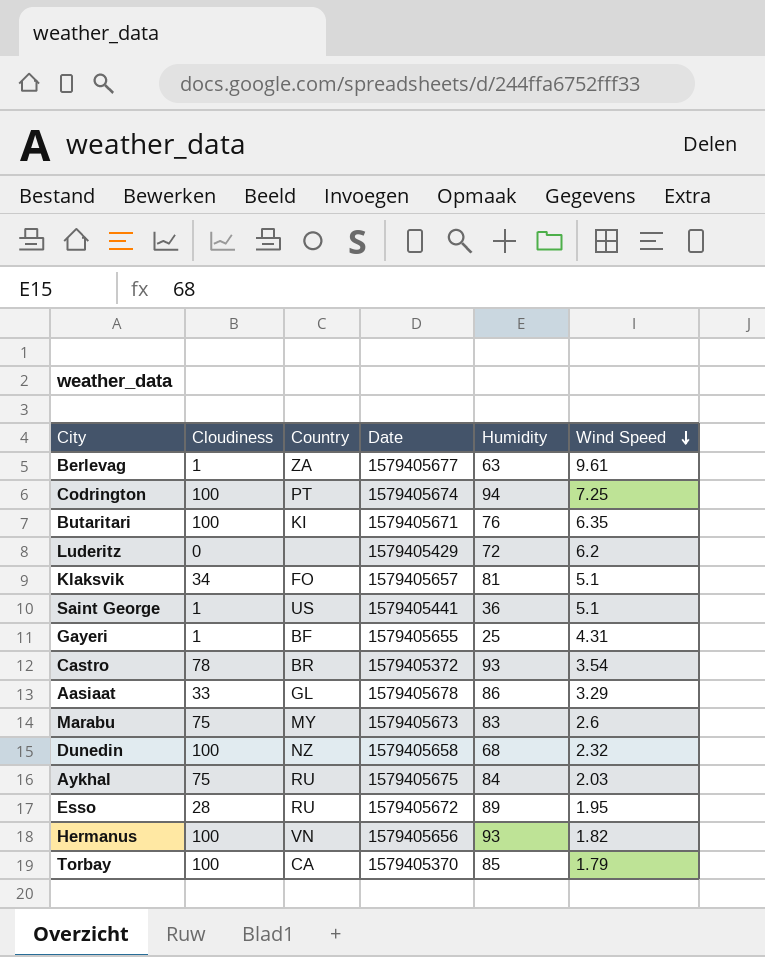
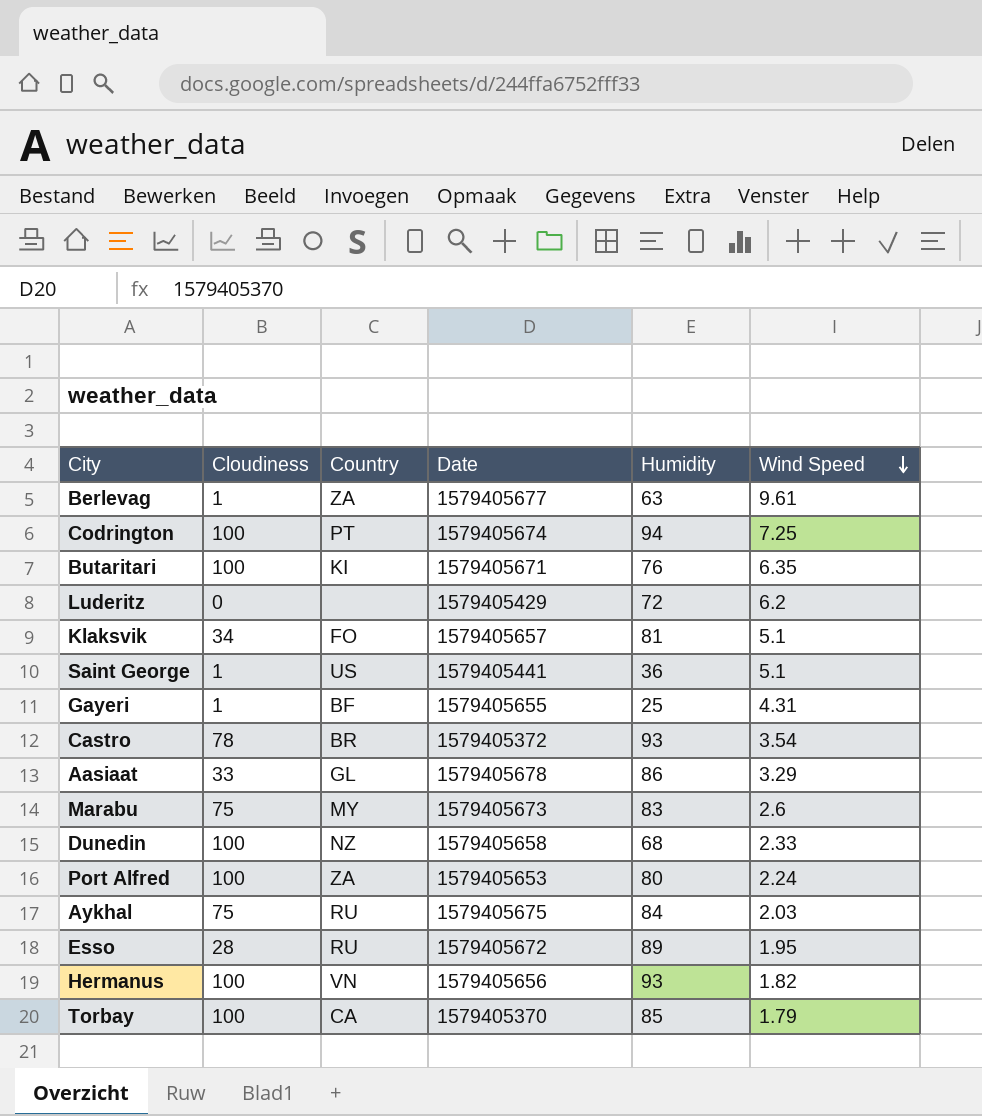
Dunedin | Wind Speed: 2.32 -> 2.33
row Port Alfred: none -> 100 | ZA | 1579405653 | 80 | 2.24

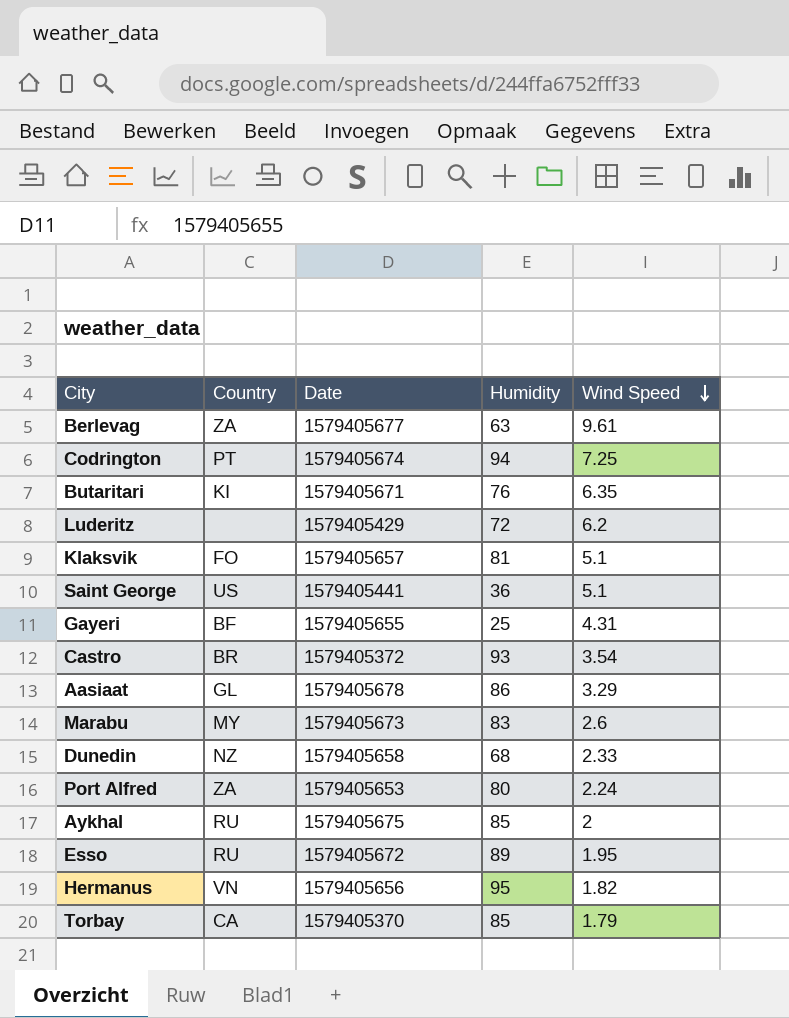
column Cloudiness | position: 2 -> none
Aykhal | Humidity: 84 -> 85
Aykhal | Wind Speed: 2.03 -> 2
Hermanus | Humidity: 93 -> 95

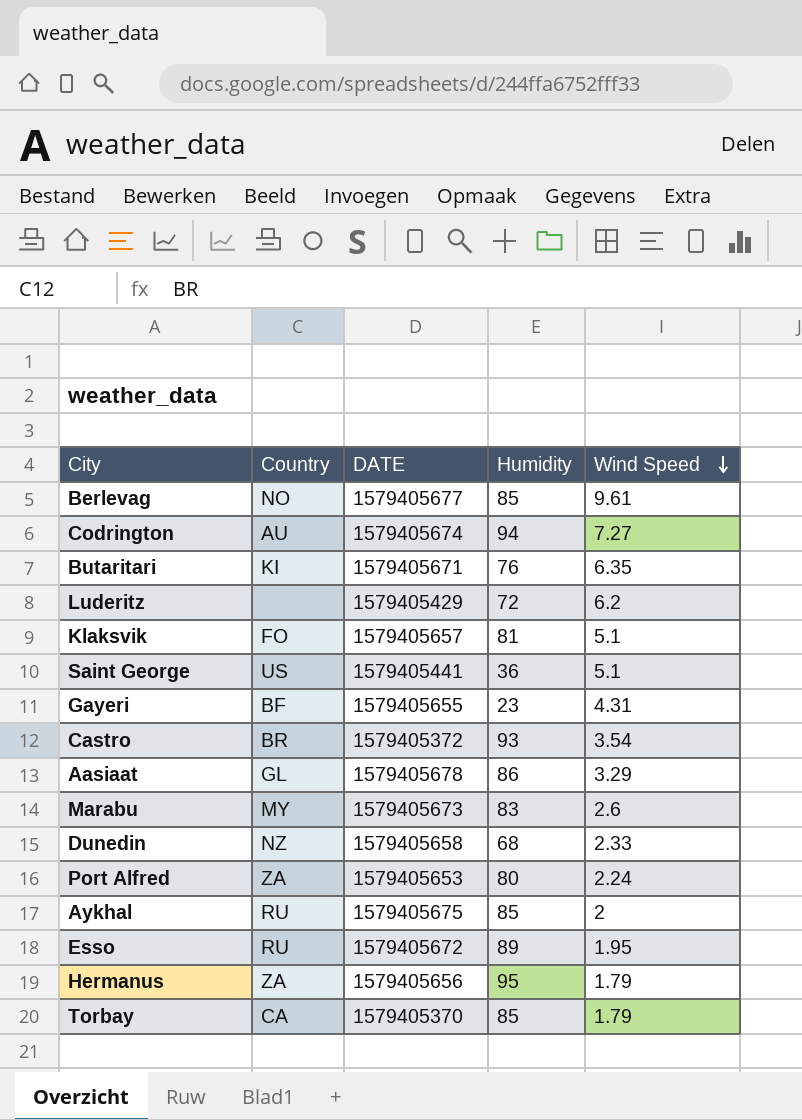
column name: Date -> DATE
Berlevag | Country: ZA -> NO
Berlevag | Humidity: 63 -> 85
Codrington | Country: PT -> AU
Codrington | Wind Speed: 7.25 -> 7.27
Gayeri | Humidity: 25 -> 23
Hermanus | Country: VN -> ZA
Hermanus | Wind Speed: 1.82 -> 1.79

